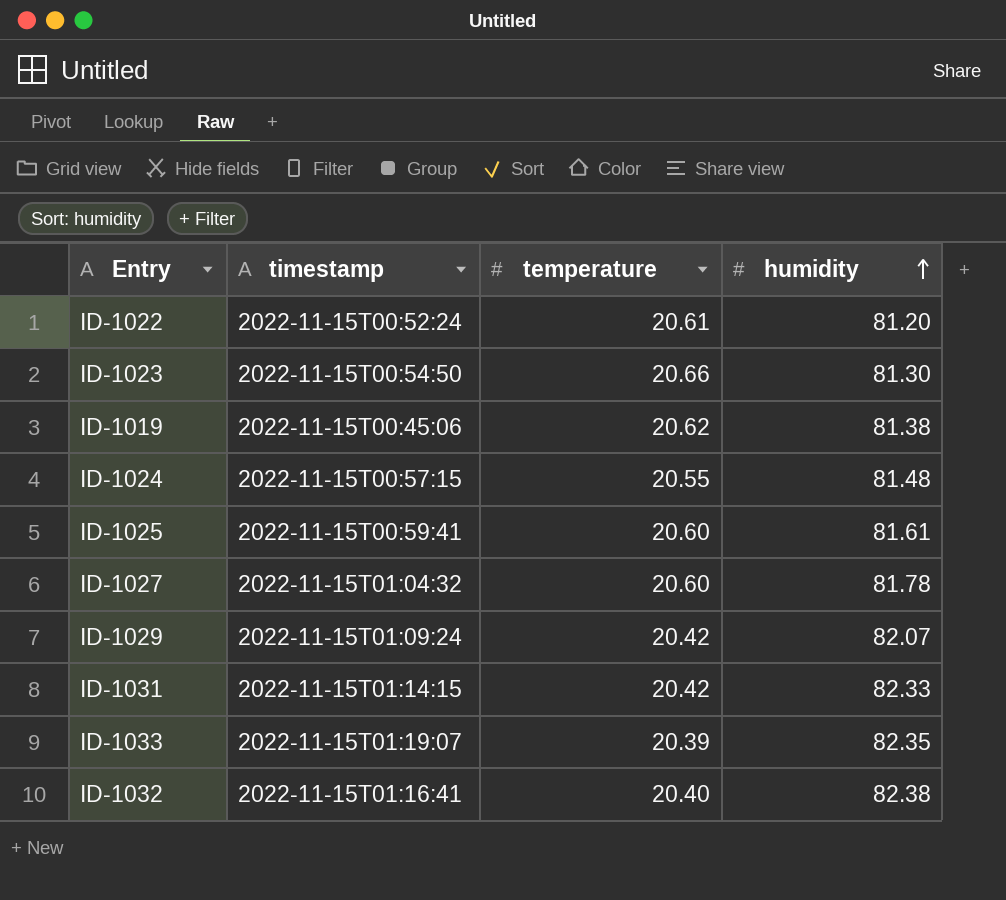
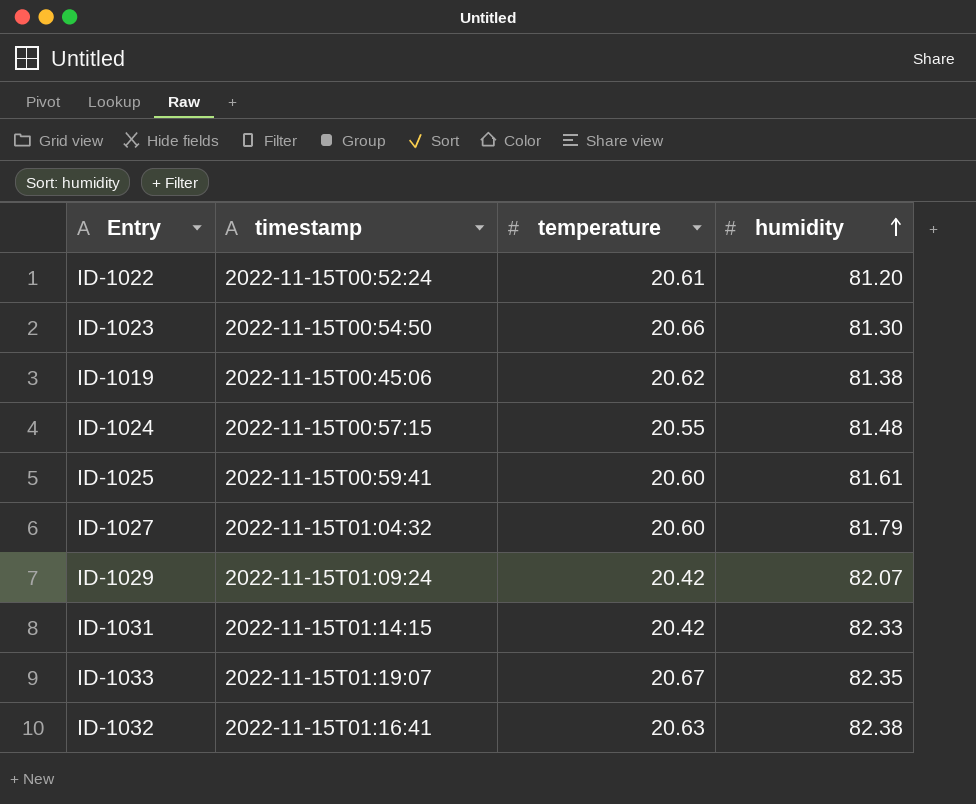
ID-1027 | humidity: 81.78 -> 81.79
ID-1033 | temperature: 20.39 -> 20.67
ID-1032 | temperature: 20.40 -> 20.63

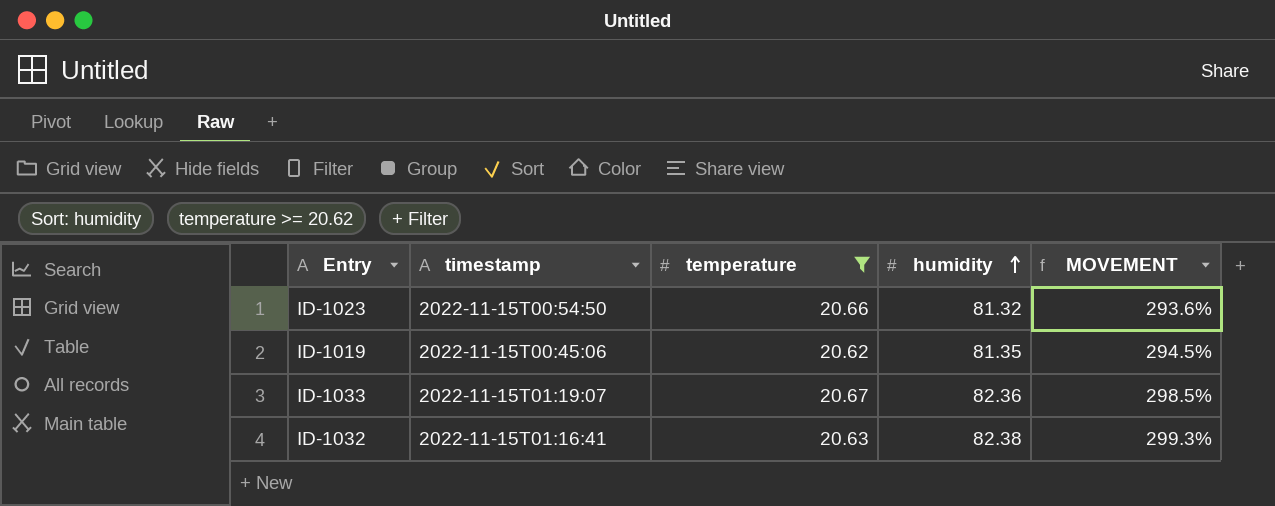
filter: none -> temperature >= 20.62
column MOVEMENT | formula: none -> ([humidity] - [temperature]) / [temperature]
ID-1023 | humidity: 81.30 -> 81.32
ID-1019 | humidity: 81.38 -> 81.35
ID-1033 | humidity: 82.35 -> 82.36

